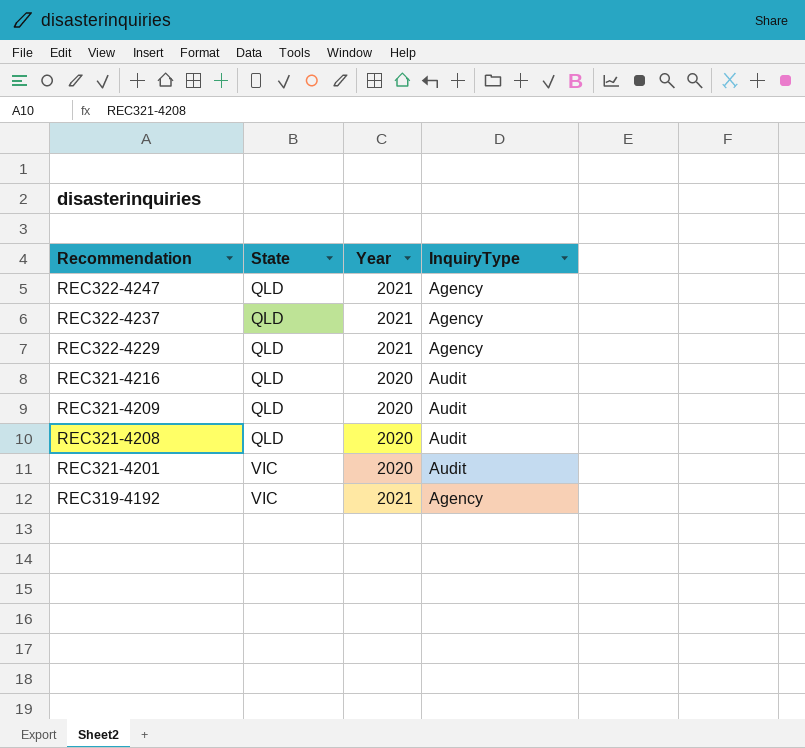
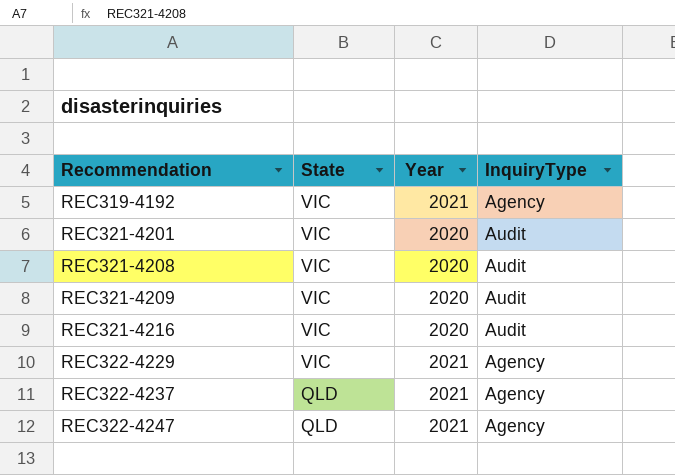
row order: Recommendation descending -> Recommendation ascending
REC321-4208 | State: QLD -> VIC
REC321-4209 | State: QLD -> VIC
REC321-4216 | State: QLD -> VIC
REC322-4229 | State: QLD -> VIC

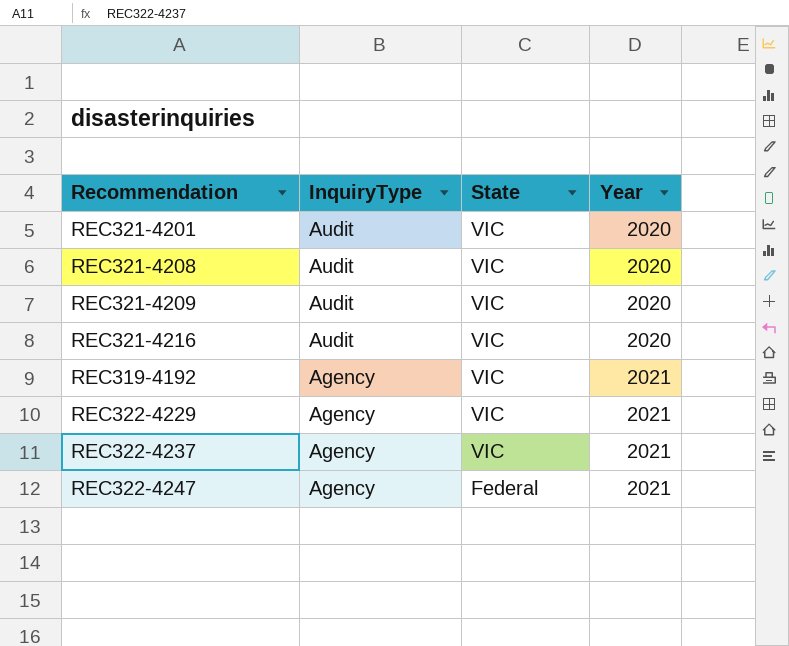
row order: Recommendation ascending -> InquiryType descending
column InquiryType | position: 4 -> 2
REC322-4237 | State: QLD -> VIC
REC322-4247 | State: QLD -> Federal

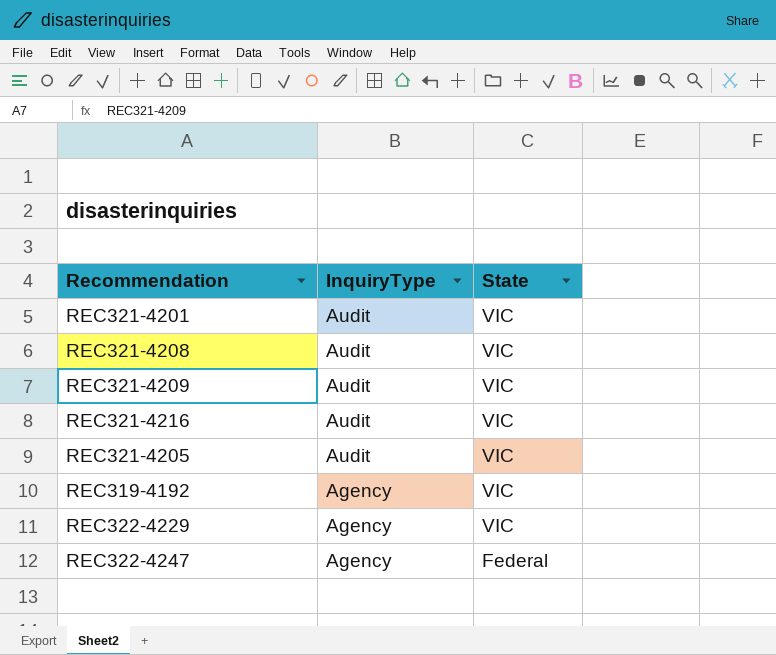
column Year | position: 4 -> none
row REC322-4237: Agency | VIC | 2021 -> none
row REC321-4205: none -> Audit | VIC

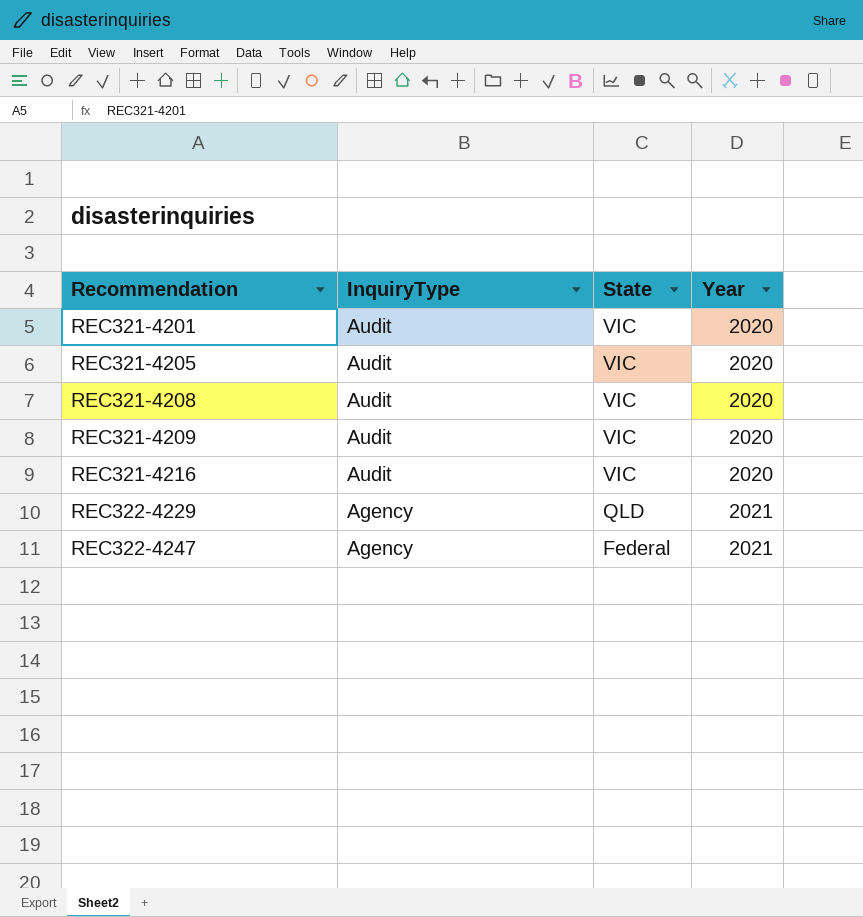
row order: InquiryType descending -> Recommendation ascending
column Year | position: none -> 4
row REC319-4192: Agency | VIC -> none
REC322-4229 | State: VIC -> QLD

